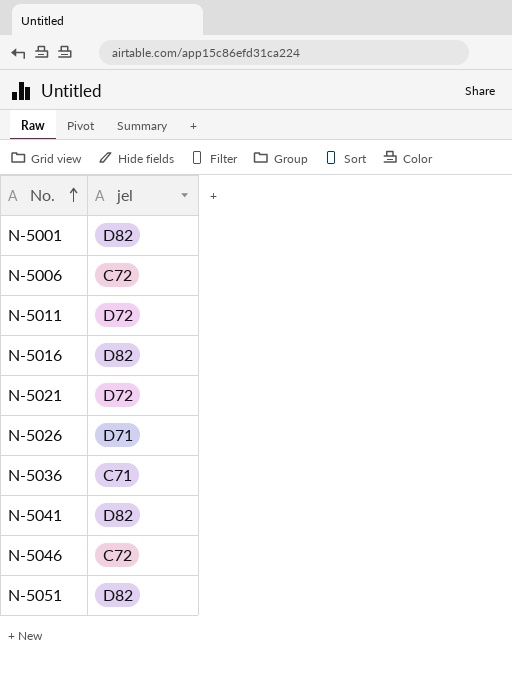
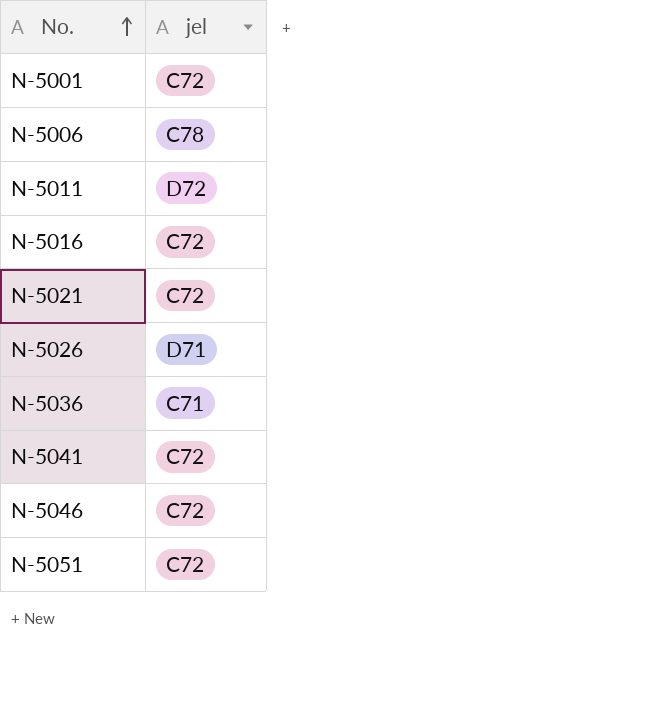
N-5001 | jel: D82 -> C72
N-5006 | jel: C72 -> C78
N-5016 | jel: D82 -> C72
N-5021 | jel: D72 -> C72
N-5041 | jel: D82 -> C72
N-5051 | jel: D82 -> C72

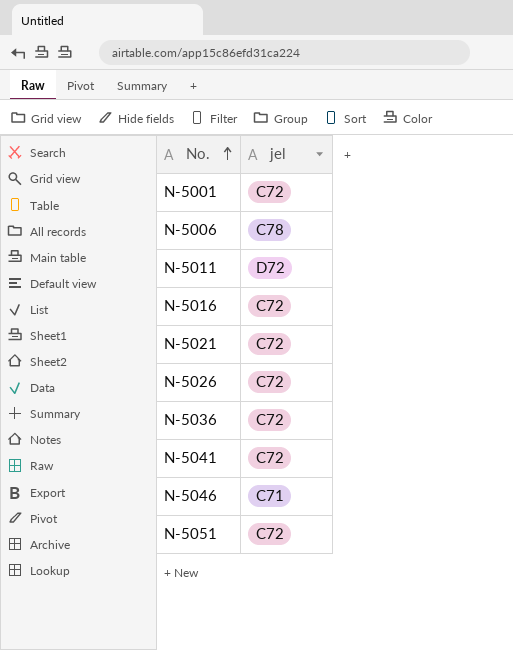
N-5026 | jel: D71 -> C72
N-5036 | jel: C71 -> C72
N-5046 | jel: C72 -> C71

